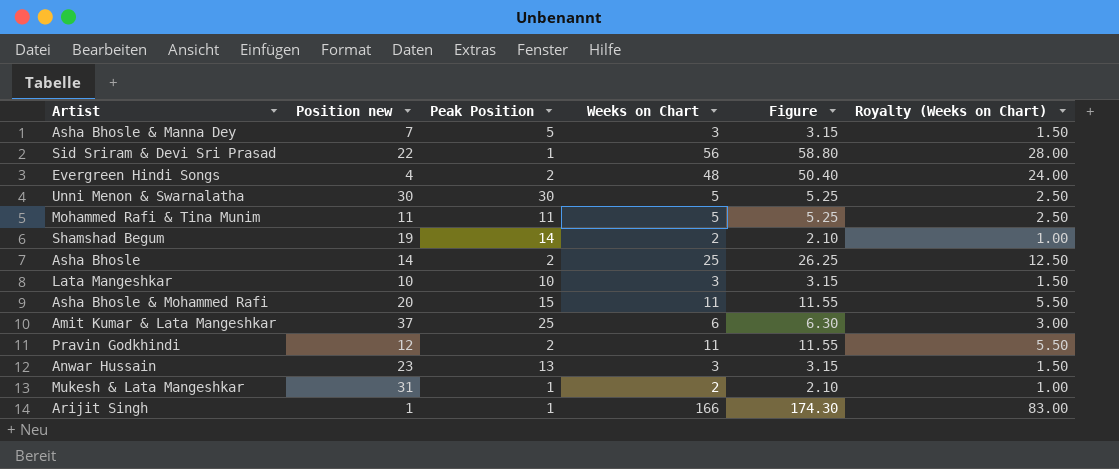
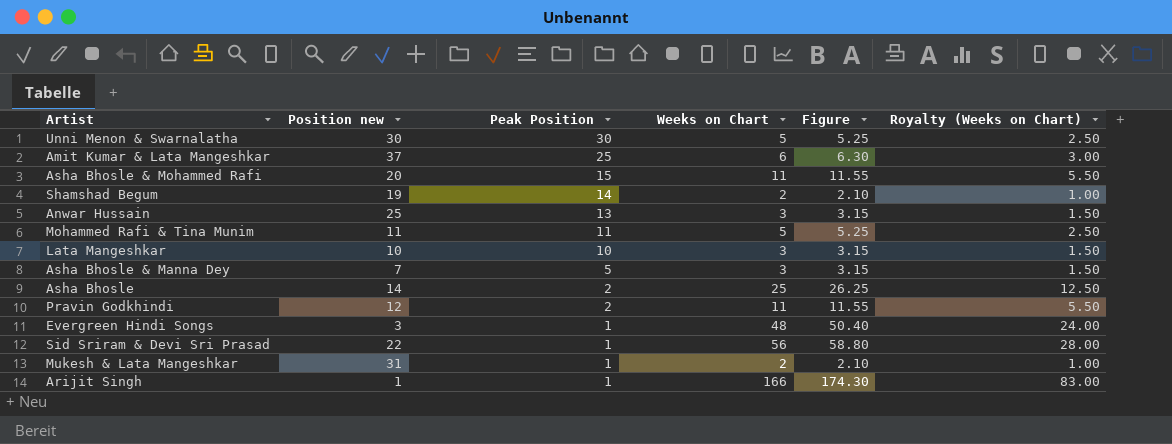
row order: none -> Peak Position descending
Anwar Hussain | Position new: 23 -> 25
Evergreen Hindi Songs | Position new: 4 -> 3
Evergreen Hindi Songs | Peak Position: 2 -> 1

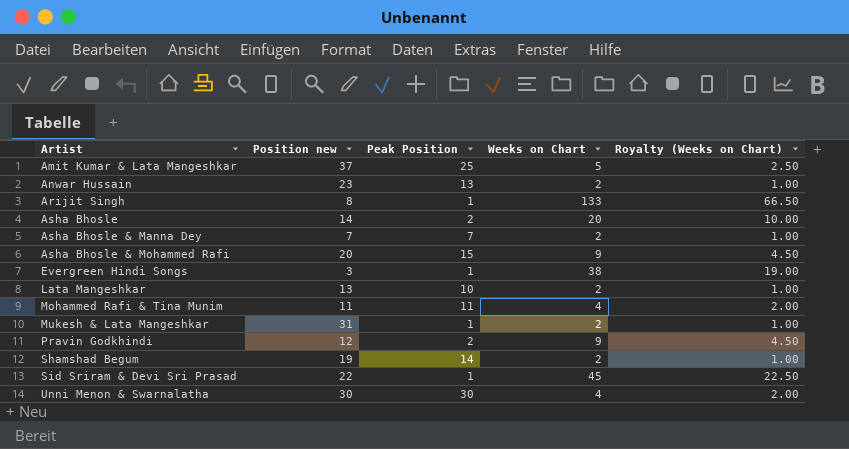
row order: Peak Position descending -> Artist ascending
column Figure | formula: [Weeks on Chart] * 1.05 -> none
Amit Kumar & Lata Mangeshkar | Weeks on Chart: 6 -> 5
Amit Kumar & Lata Mangeshkar | Royalty (Weeks on Chart): 3.00 -> 2.50
Anwar Hussain | Position new: 25 -> 23
Anwar Hussain | Weeks on Chart: 3 -> 2
Anwar Hussain | Royalty (Weeks on Chart): 1.50 -> 1.00
Arijit Singh | Position new: 1 -> 8
Arijit Singh | Weeks on Chart: 166 -> 133
Arijit Singh | Royalty (Weeks on Chart): 83.00 -> 66.50
Asha Bhosle | Weeks on Chart: 25 -> 20
Asha Bhosle | Royalty (Weeks on Chart): 12.50 -> 10.00
Asha Bhosle & Manna Dey | Peak Position: 5 -> 7
Asha Bhosle & Manna Dey | Weeks on Chart: 3 -> 2
Asha Bhosle & Manna Dey | Royalty (Weeks on Chart): 1.50 -> 1.00
Asha Bhosle & Mohammed Rafi | Weeks on Chart: 11 -> 9
Asha Bhosle & Mohammed Rafi | Royalty (Weeks on Chart): 5.50 -> 4.50
Evergreen Hindi Songs | Weeks on Chart: 48 -> 38
Evergreen Hindi Songs | Royalty (Weeks on Chart): 24.00 -> 19.00
Lata Mangeshkar | Position new: 10 -> 13
Lata Mangeshkar | Weeks on Chart: 3 -> 2
Lata Mangeshkar | Royalty (Weeks on Chart): 1.50 -> 1.00
Mohammed Rafi & Tina Munim | Weeks on Chart: 5 -> 4
Mohammed Rafi & Tina Munim | Royalty (Weeks on Chart): 2.50 -> 2.00
Pravin Godkhindi | Weeks on Chart: 11 -> 9
Pravin Godkhindi | Royalty (Weeks on Chart): 5.50 -> 4.50
Sid Sriram & Devi Sri Prasad | Weeks on Chart: 56 -> 45
Sid Sriram & Devi Sri Prasad | Royalty (Weeks on Chart): 28.00 -> 22.50
Unni Menon & Swarnalatha | Weeks on Chart: 5 -> 4
Unni Menon & Swarnalatha | Royalty (Weeks on Chart): 2.50 -> 2.00

